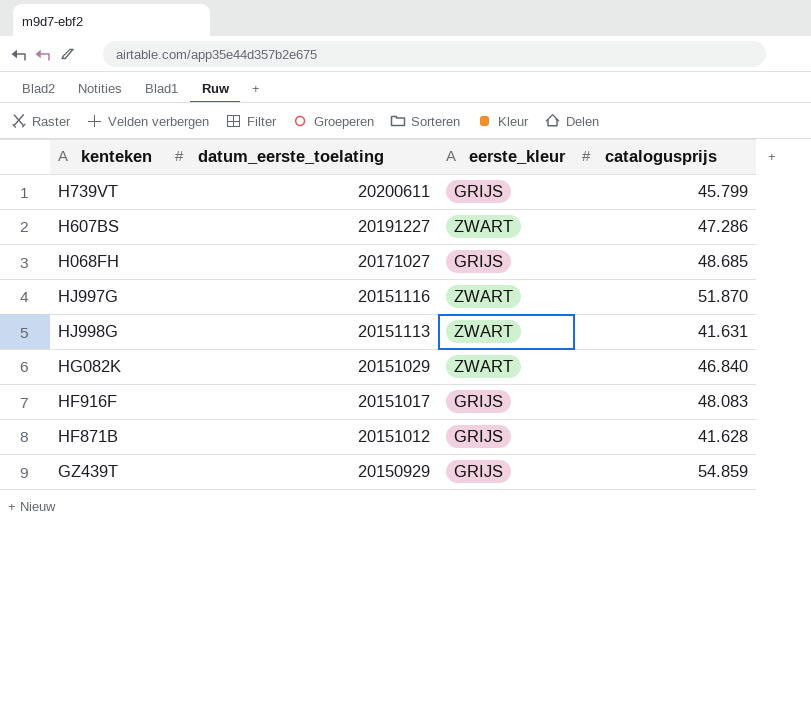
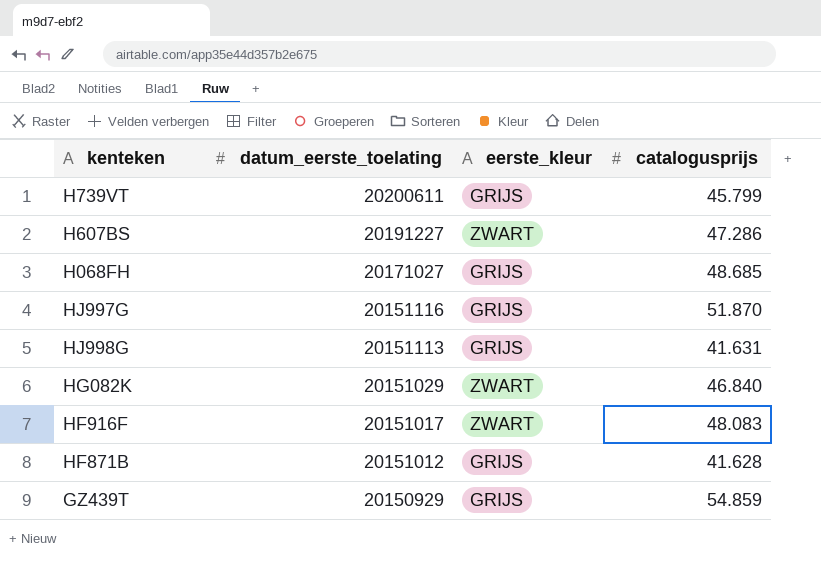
HJ997G | eerste_kleur: ZWART -> GRIJS
HJ998G | eerste_kleur: ZWART -> GRIJS
HF916F | eerste_kleur: GRIJS -> ZWART

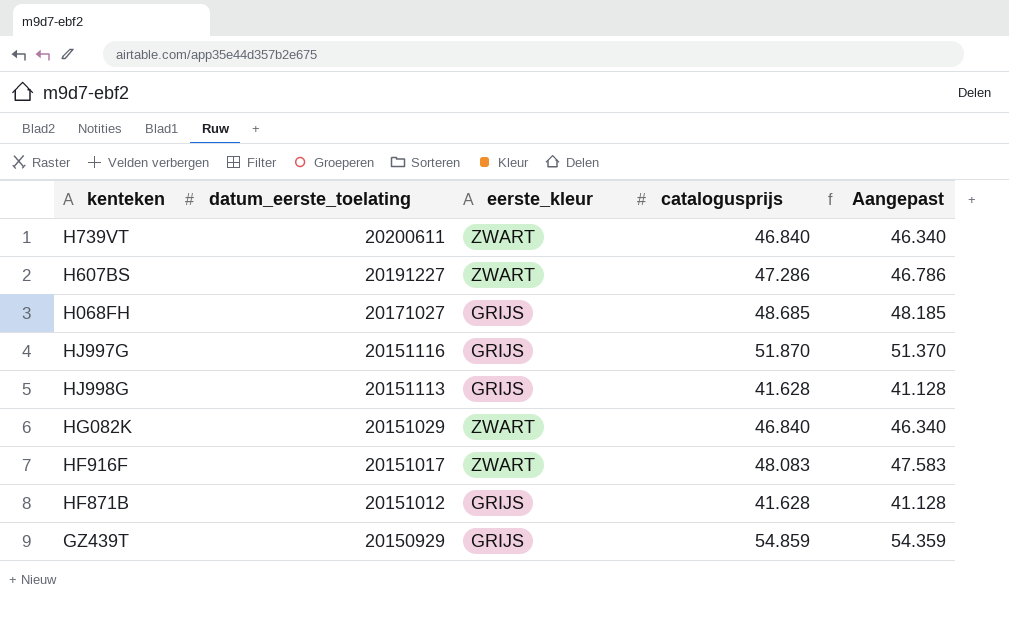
column Aangepast | formula: none -> [catalogusprijs] - 500
H739VT | eerste_kleur: GRIJS -> ZWART
H739VT | catalogusprijs: 45.799 -> 46.840
HJ998G | catalogusprijs: 41.631 -> 41.628

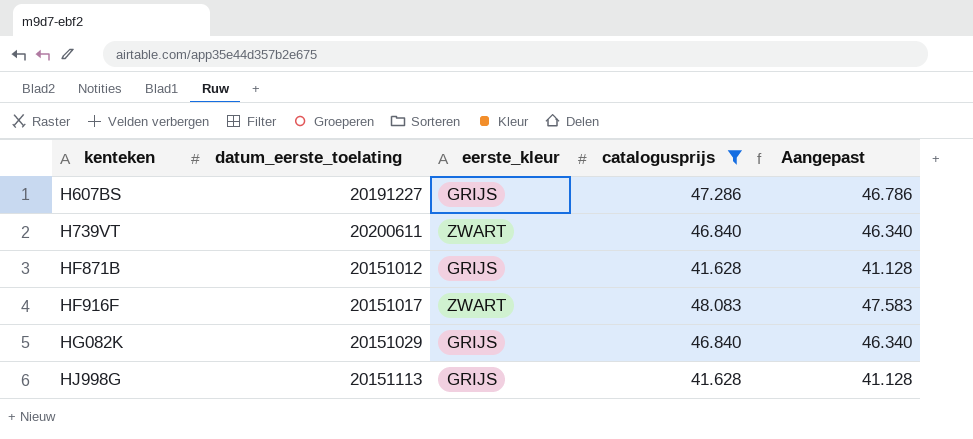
filter: none -> catalogusprijs <= 48.083
row order: datum_eerste_toelating descending -> kenteken ascending
H607BS | eerste_kleur: ZWART -> GRIJS
HG082K | eerste_kleur: ZWART -> GRIJS

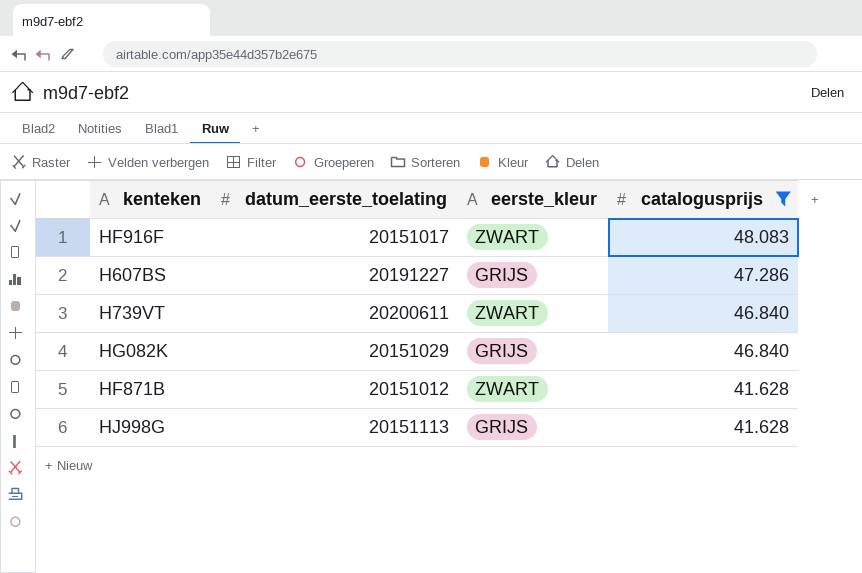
row order: kenteken ascending -> catalogusprijs descending
column Aangepast | formula: [catalogusprijs] - 500 -> none
HF871B | eerste_kleur: GRIJS -> ZWART

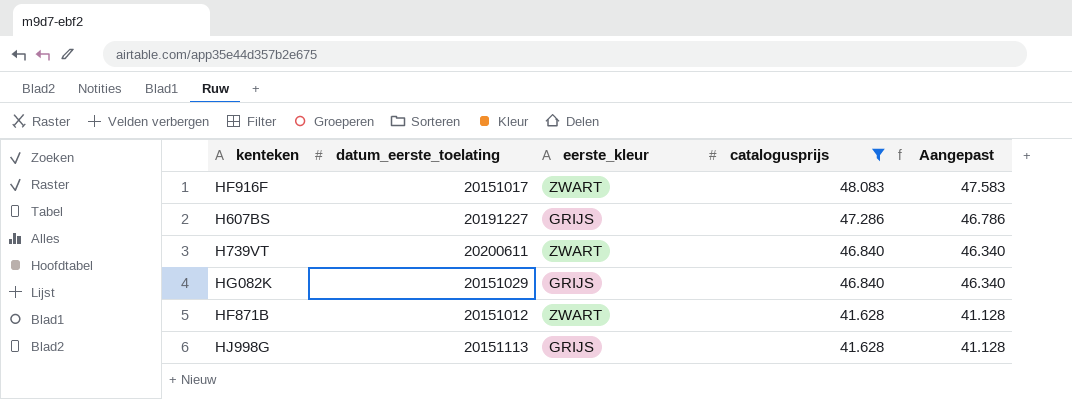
column Aangepast | formula: none -> [catalogusprijs] - 500

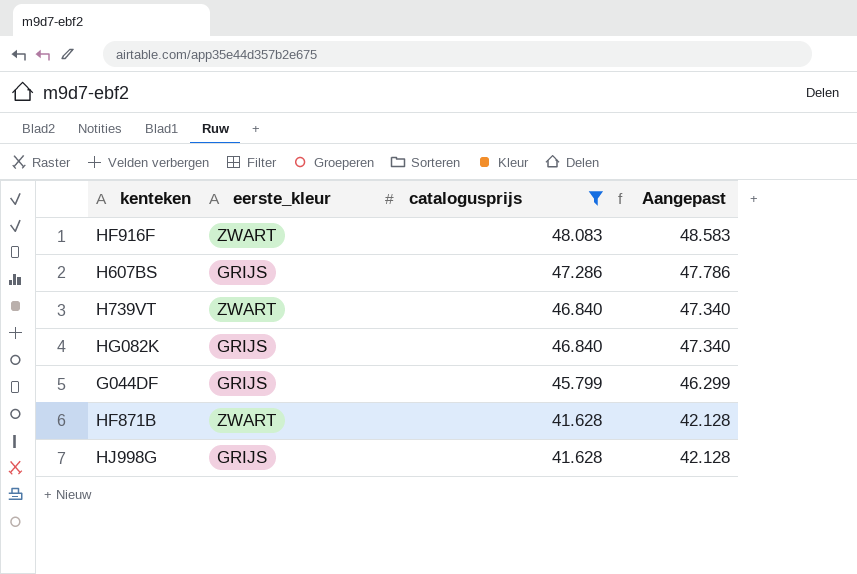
column datum_eerste_toelating | position: 2 -> none
column Aangepast | formula: [catalogusprijs] - 500 -> [catalogusprijs] + 500
row G044DF: none -> GRIJS | 45.799 | 46.299

